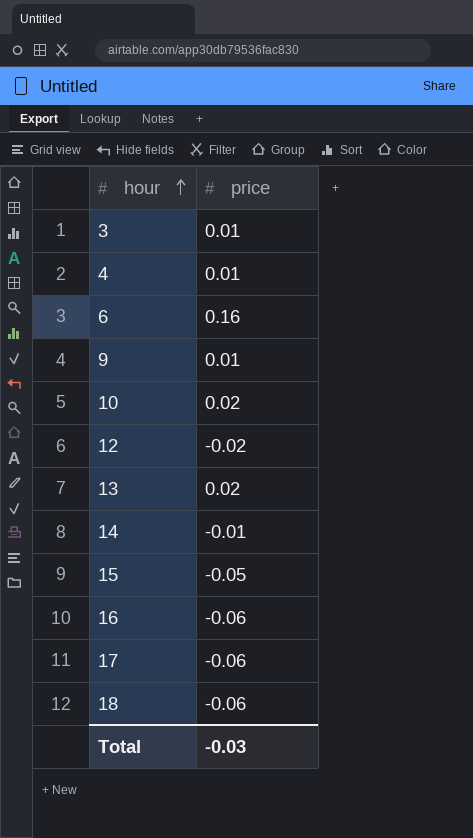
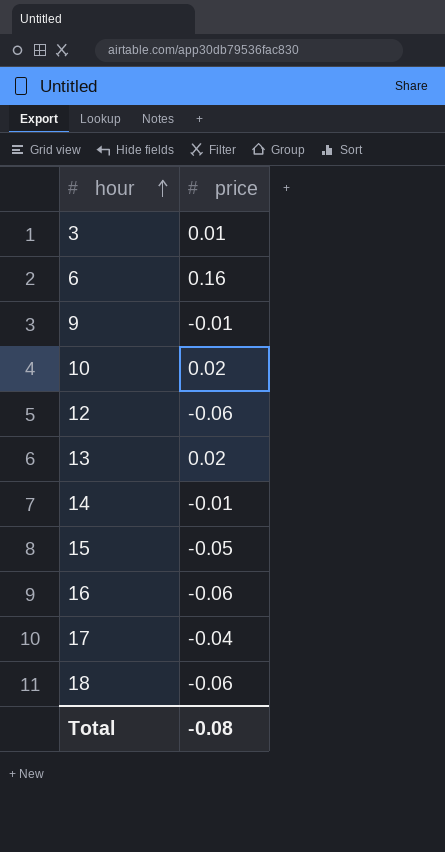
row 4: 0.01 -> none
9 | price: 0.01 -> -0.01
12 | price: -0.02 -> -0.06
17 | price: -0.06 -> -0.04
Total | price: -0.03 -> -0.08

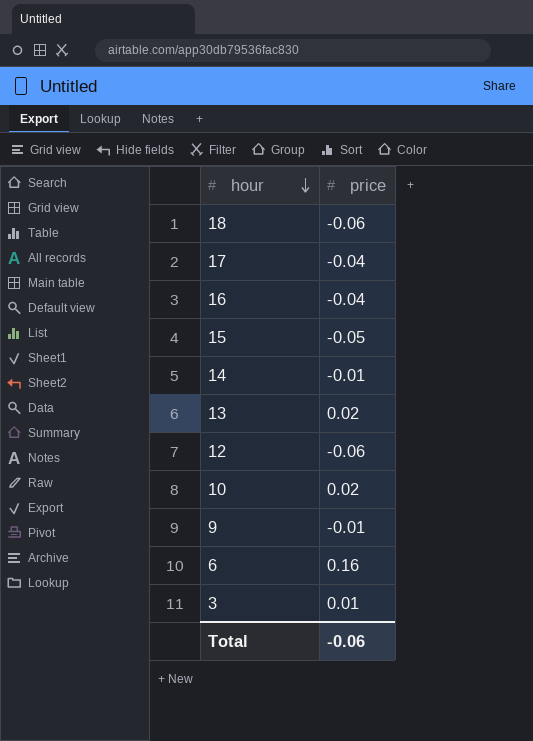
row order: hour ascending -> hour descending
16 | price: -0.06 -> -0.04
Total | price: -0.08 -> -0.06

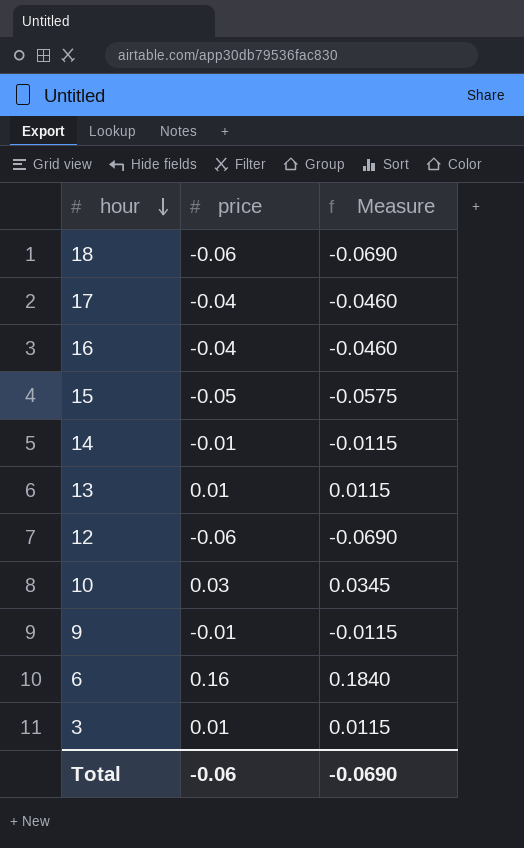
column Measure | formula: none -> [price] * 1.15
13 | price: 0.02 -> 0.01
10 | price: 0.02 -> 0.03

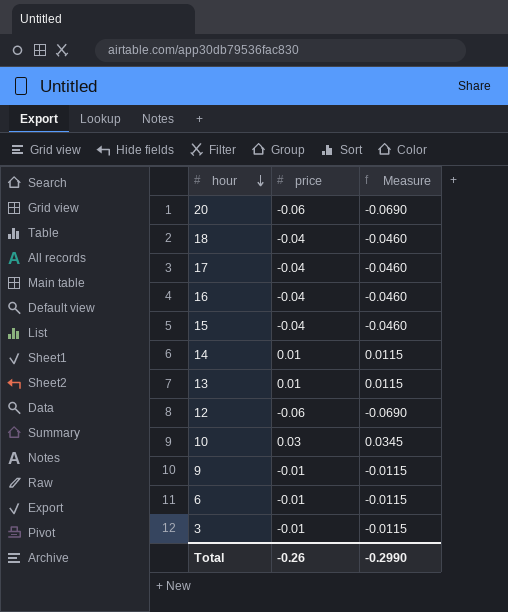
row 20: none -> -0.06 | -0.0690
18 | price: -0.06 -> -0.04
18 | Measure: -0.0690 -> -0.0460
15 | price: -0.05 -> -0.04
15 | Measure: -0.0575 -> -0.0460
14 | price: -0.01 -> 0.01
14 | Measure: -0.0115 -> 0.0115
6 | price: 0.16 -> -0.01
6 | Measure: 0.1840 -> -0.0115
3 | price: 0.01 -> -0.01
3 | Measure: 0.0115 -> -0.0115
Total | price: -0.06 -> -0.26
Total | Measure: -0.0690 -> -0.2990

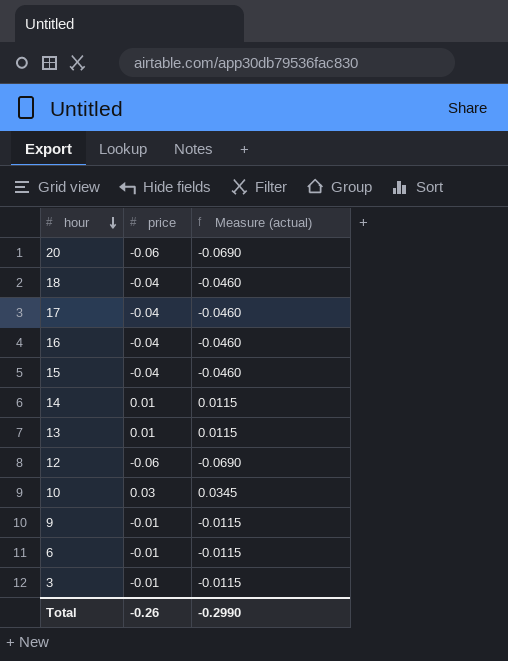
column name: Measure -> Measure (actual)

